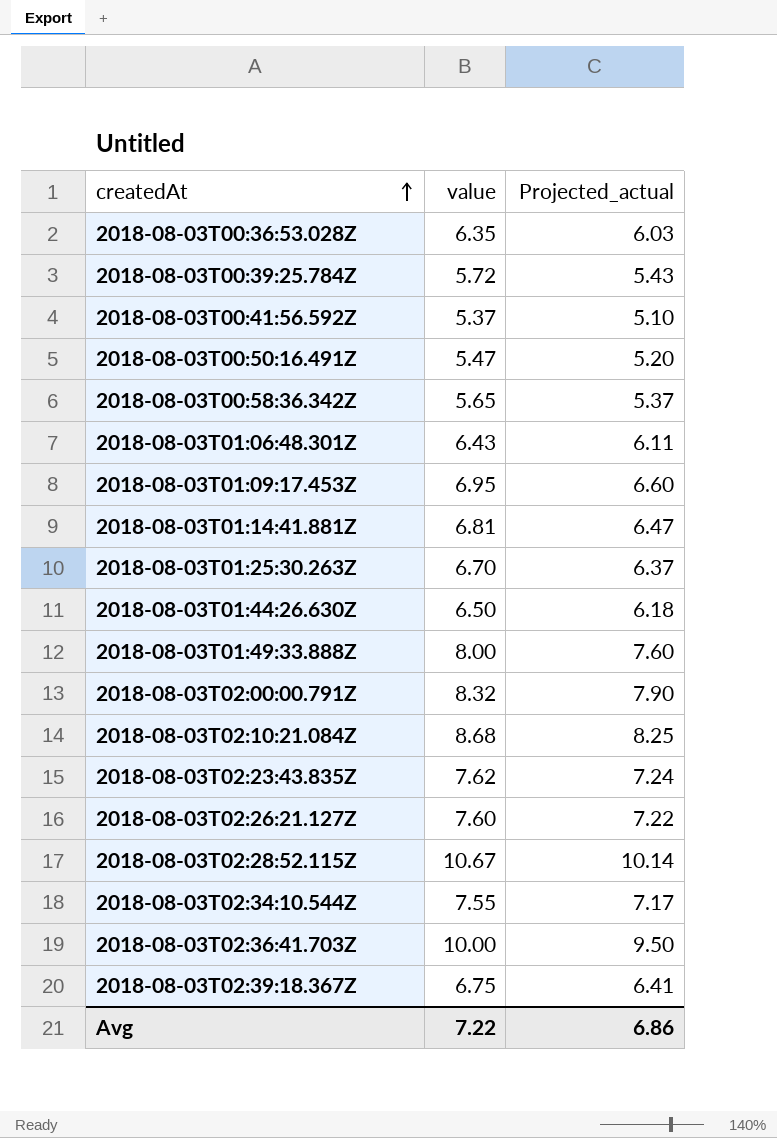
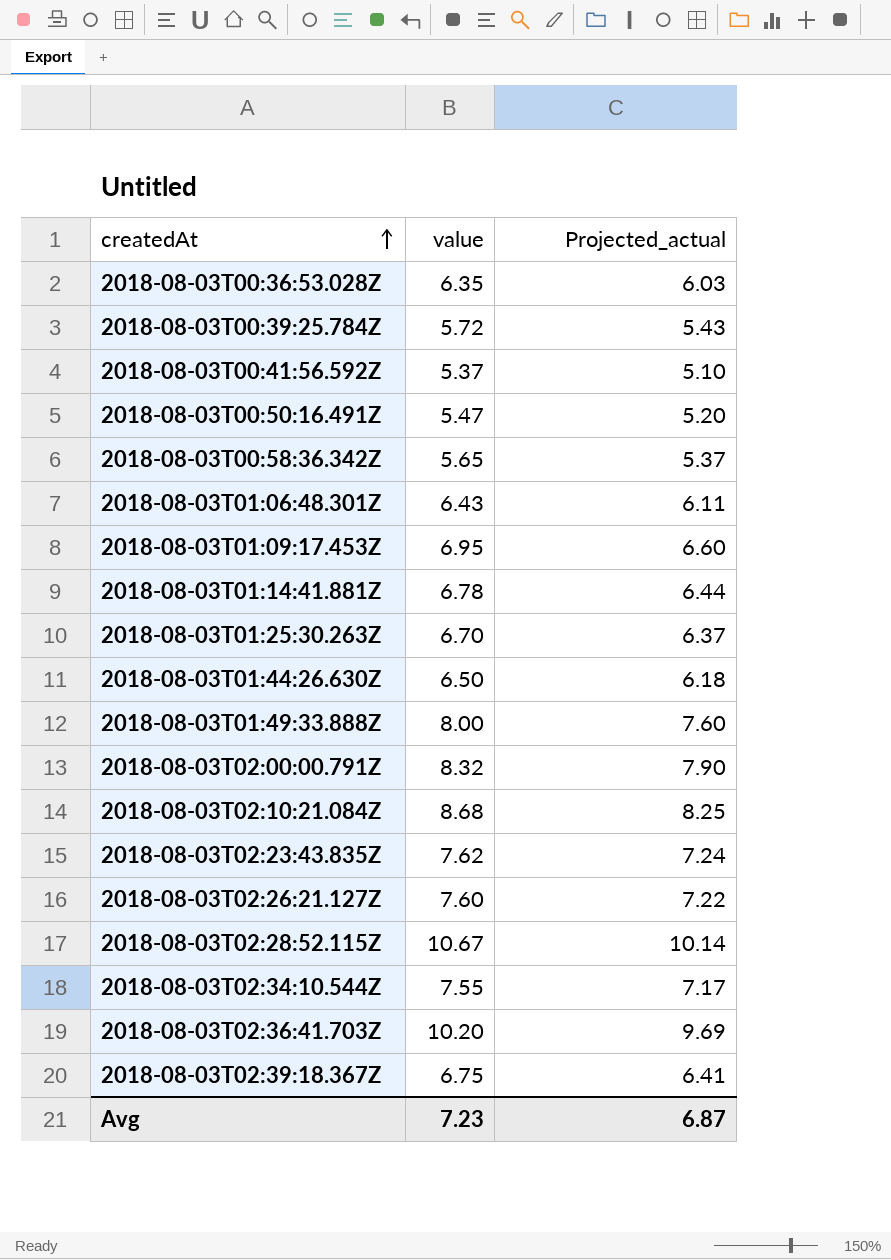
2018-08-03T01:14:41.881Z | value: 6.81 -> 6.78
2018-08-03T01:14:41.881Z | Projected_actual: 6.47 -> 6.44
2018-08-03T02:36:41.703Z | value: 10.00 -> 10.20
2018-08-03T02:36:41.703Z | Projected_actual: 9.50 -> 9.69
Avg | value: 7.22 -> 7.23
Avg | Projected_actual: 6.86 -> 6.87

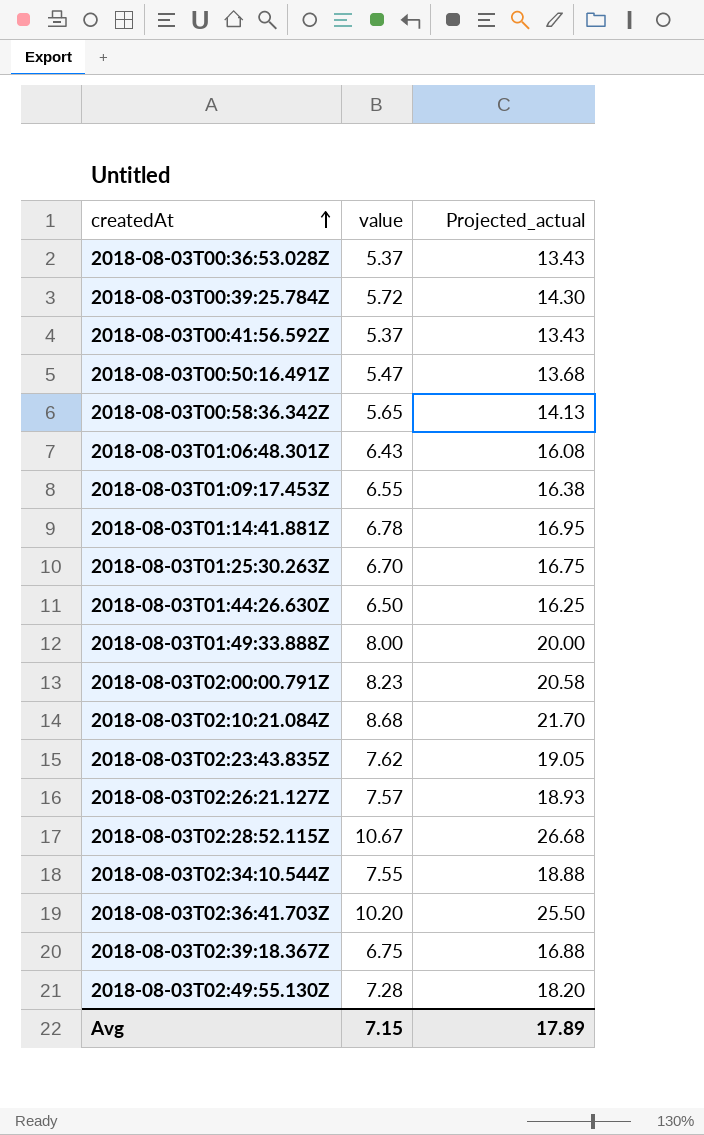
column Projected_actual | formula: [value] * 0.95 -> [value] * 2.5
2018-08-03T00:36:53.028Z | value: 6.35 -> 5.37
2018-08-03T01:09:17.453Z | value: 6.95 -> 6.55
2018-08-03T02:00:00.791Z | value: 8.32 -> 8.23
2018-08-03T02:26:21.127Z | value: 7.60 -> 7.57
row 2018-08-03T02:49:55.130Z: none -> 7.28 | 18.20
Avg | value: 7.23 -> 7.15
Avg | Projected_actual: 6.87 -> 17.89

